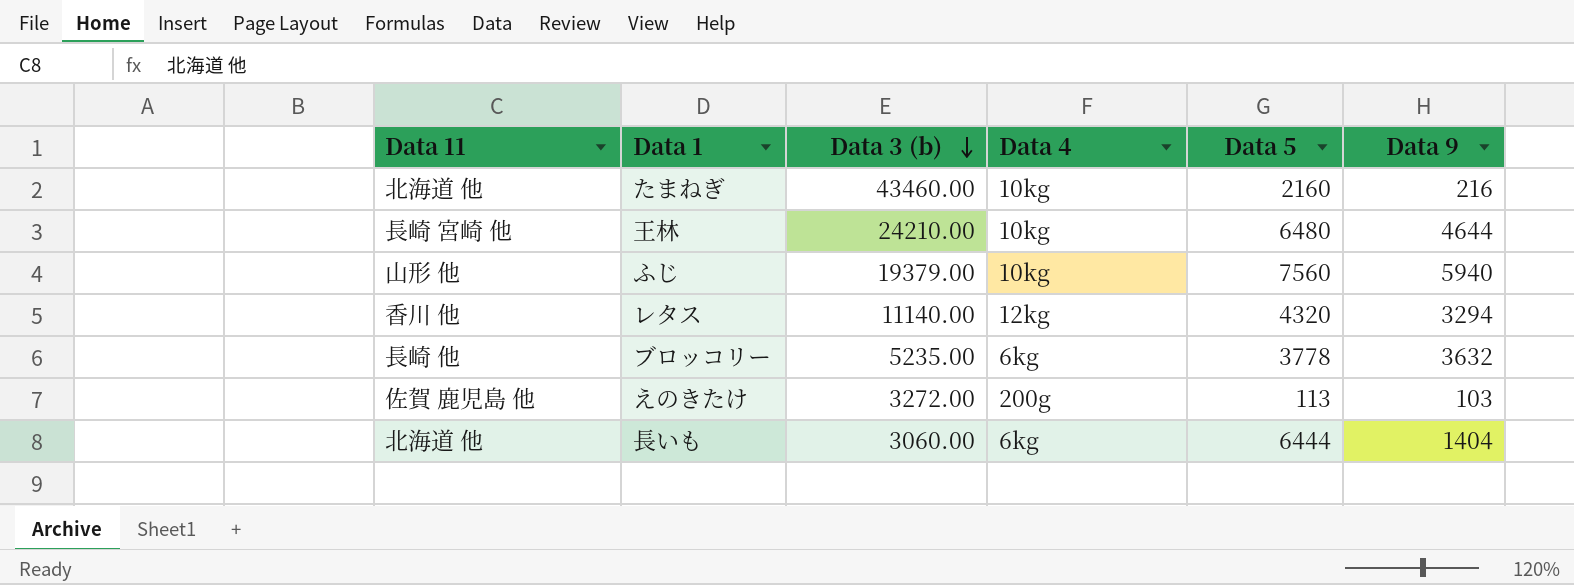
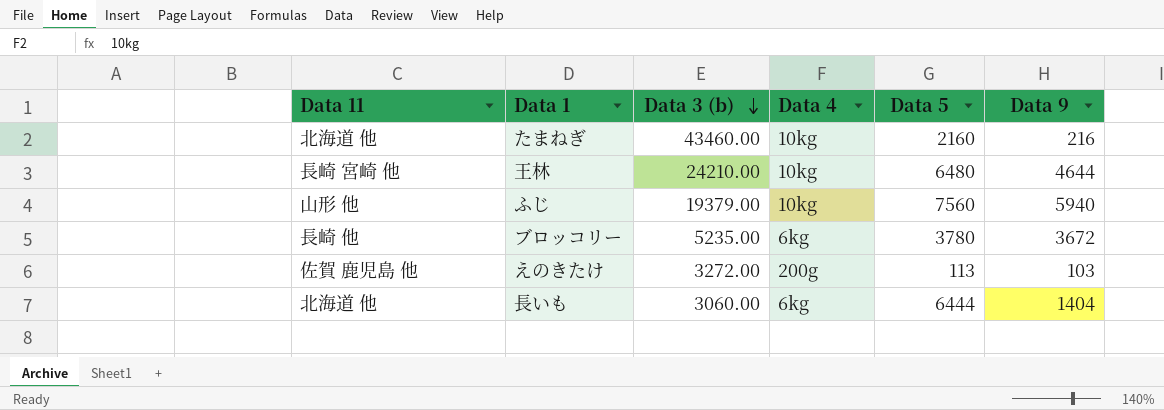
row レタス: 香川 他 | 11140.00 | 12kg | 4320 | 3294 -> none
ブロッコリー | Data 5: 3778 -> 3780
ブロッコリー | Data 9: 3632 -> 3672

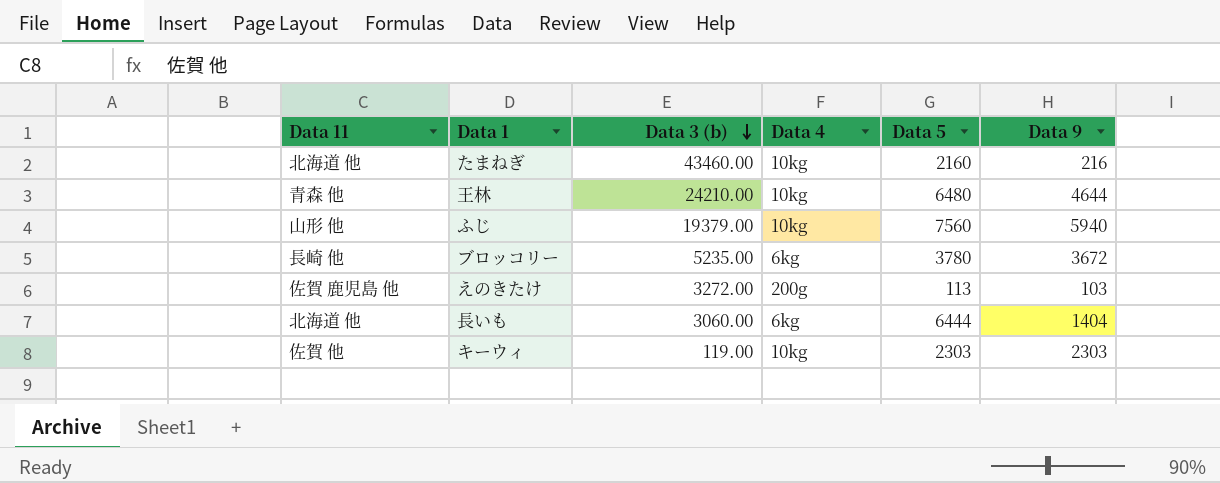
王林 | Data 11: 長崎 宮崎 他 -> 青森 他
row キーウィ: none -> 佐賀 他 | 119.00 | 10kg | 2303 | 2303

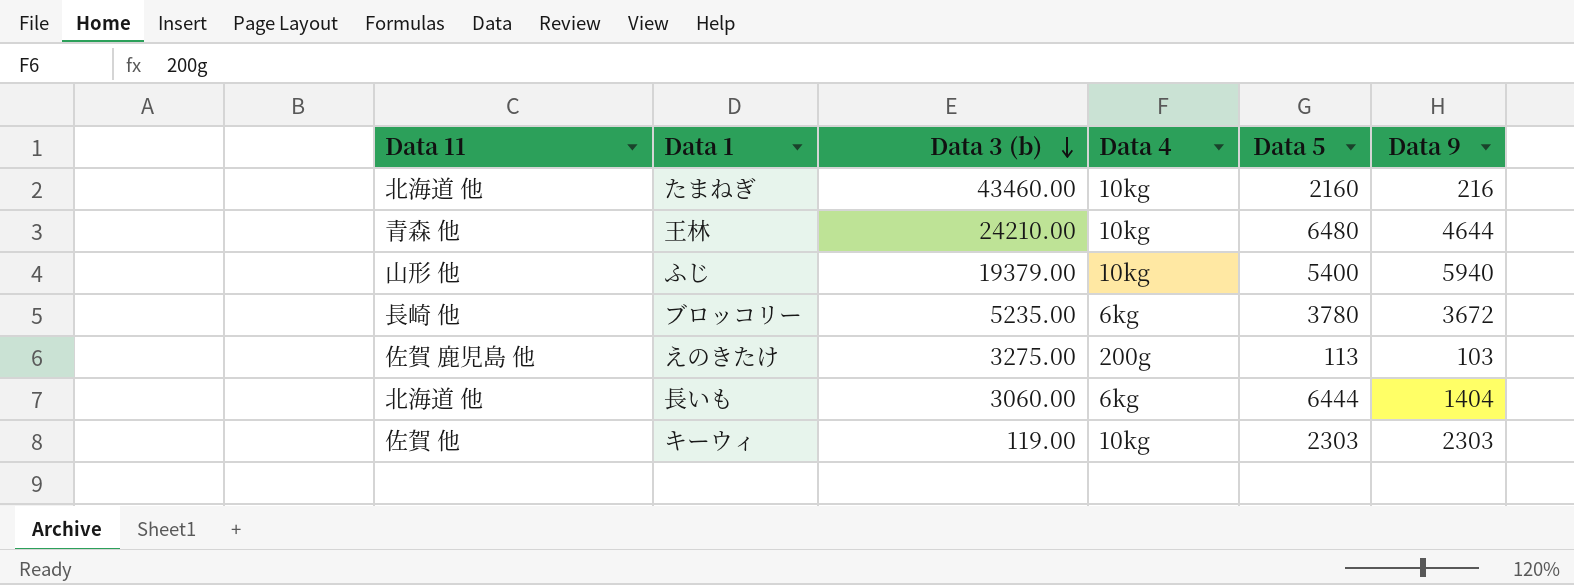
ふじ | Data 5: 7560 -> 5400
えのきたけ | Data 3 (b): 3272.00 -> 3275.00

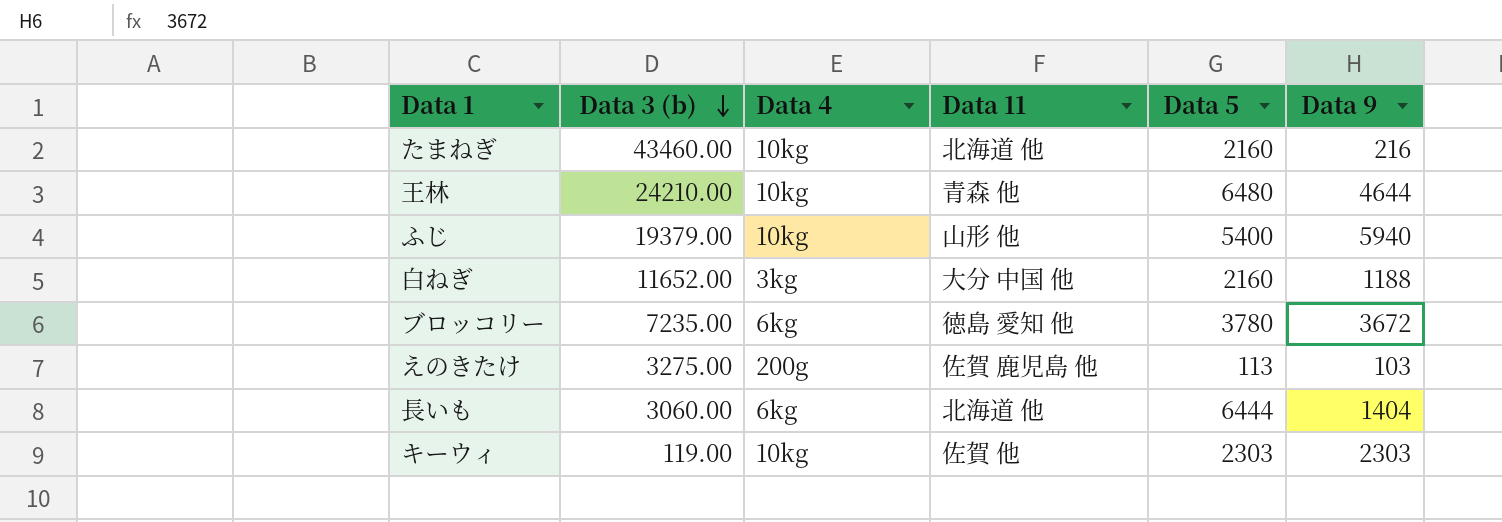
column Data 11 | position: 1 -> 4
row 白ねぎ: none -> 11652.00 | 3kg | 大分 中国 他 | 2160 | 1188
ブロッコリー | Data 3 (b): 5235.00 -> 7235.00
ブロッコリー | Data 11: 長崎 他 -> 徳島 愛知 他

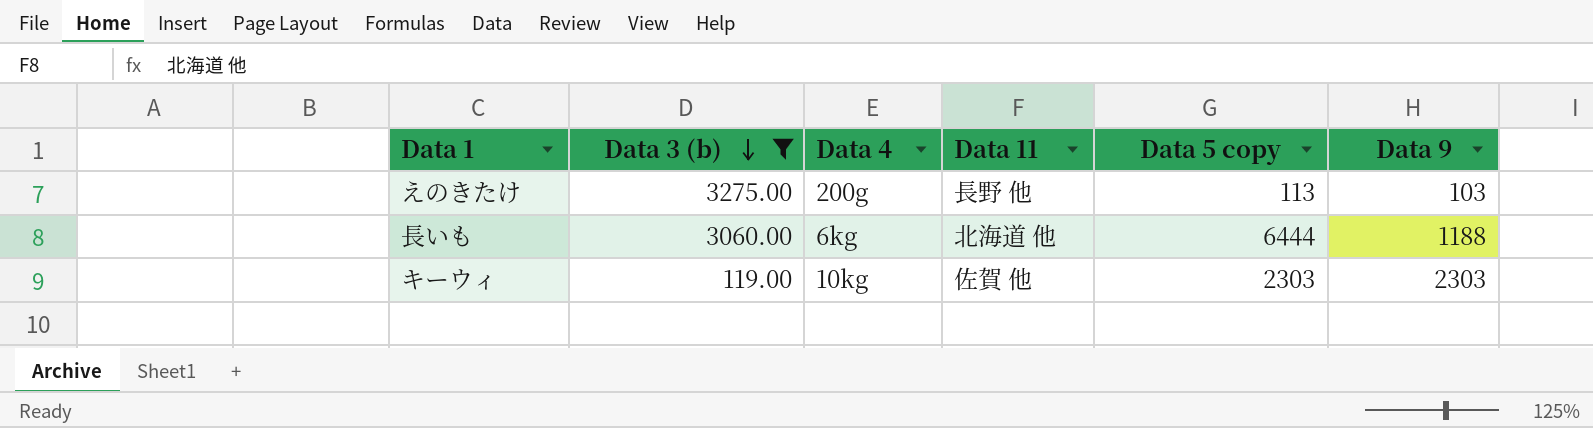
filter: none -> Data 3 (b) <= 3275.00
column name: Data 5 -> Data 5 copy
えのきたけ | Data 11: 佐賀 鹿児島 他 -> 長野 他
長いも | Data 9: 1404 -> 1188

